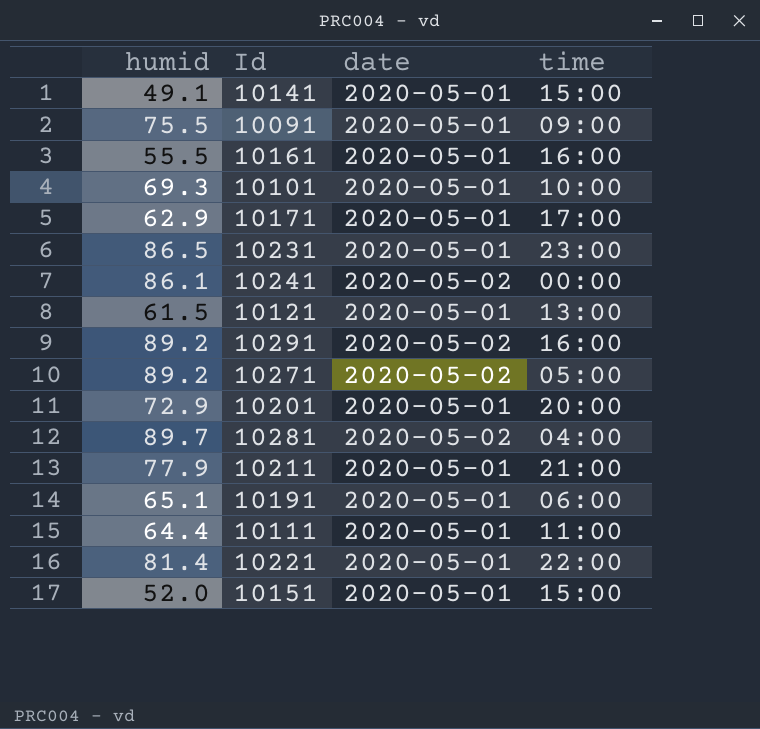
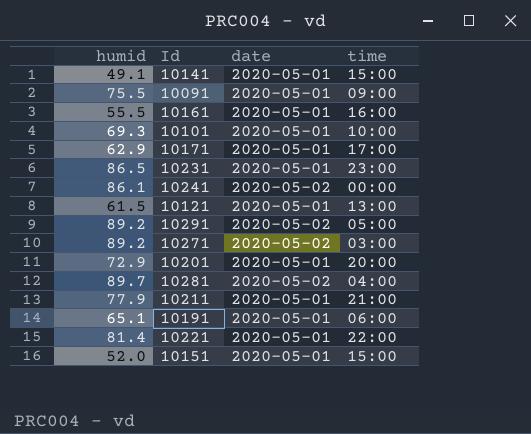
row 10111: 64.4 | 2020-05-01 | 11:00 -> none
10291 | time: 16:00 -> 05:00
10271 | time: 05:00 -> 03:00

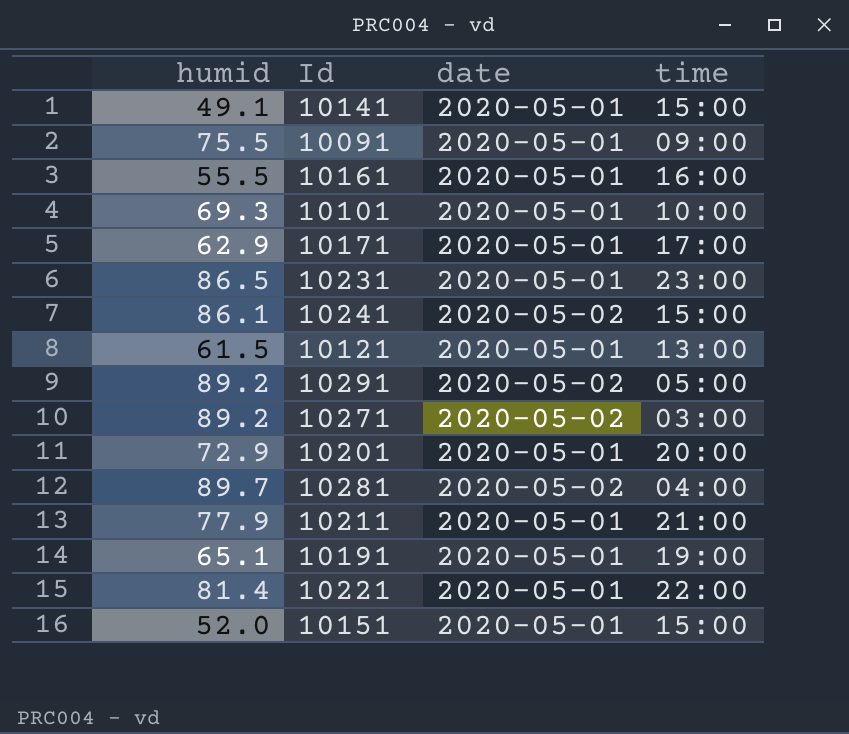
10241 | time: 00:00 -> 15:00
10191 | time: 06:00 -> 19:00

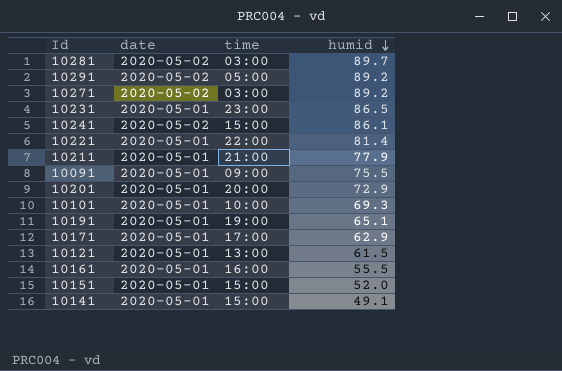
row order: none -> humid descending
column humid | position: 1 -> 4
10281 | time: 04:00 -> 03:00

